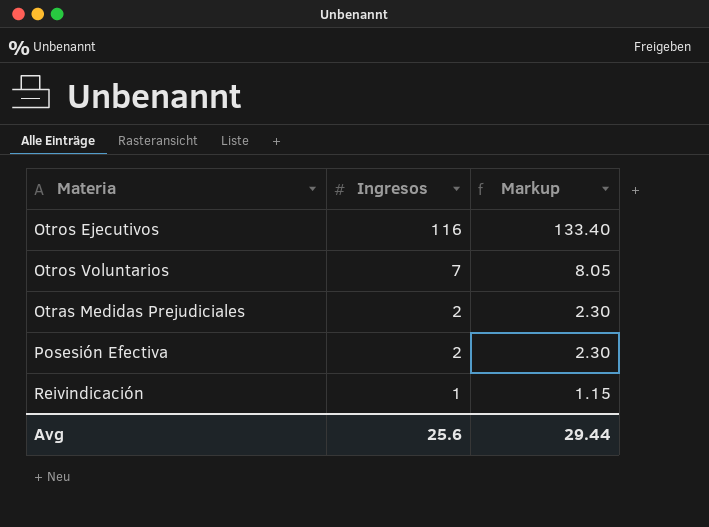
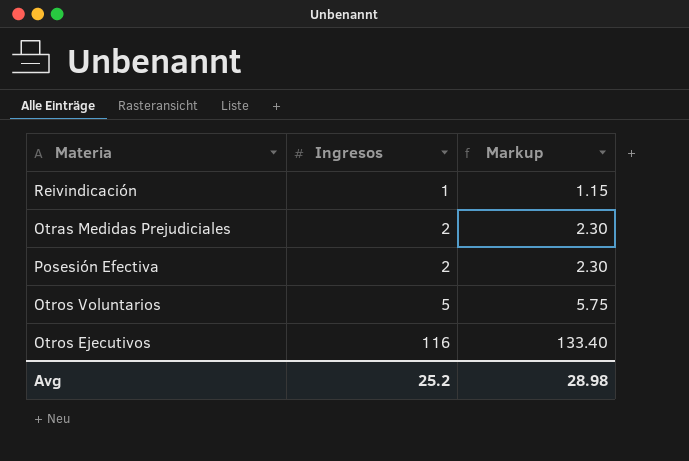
row order: Ingresos descending -> Ingresos ascending
Otros Voluntarios | Ingresos: 7 -> 5
Otros Voluntarios | Markup: 8.05 -> 5.75
Avg | Ingresos: 25.6 -> 25.2
Avg | Markup: 29.44 -> 28.98

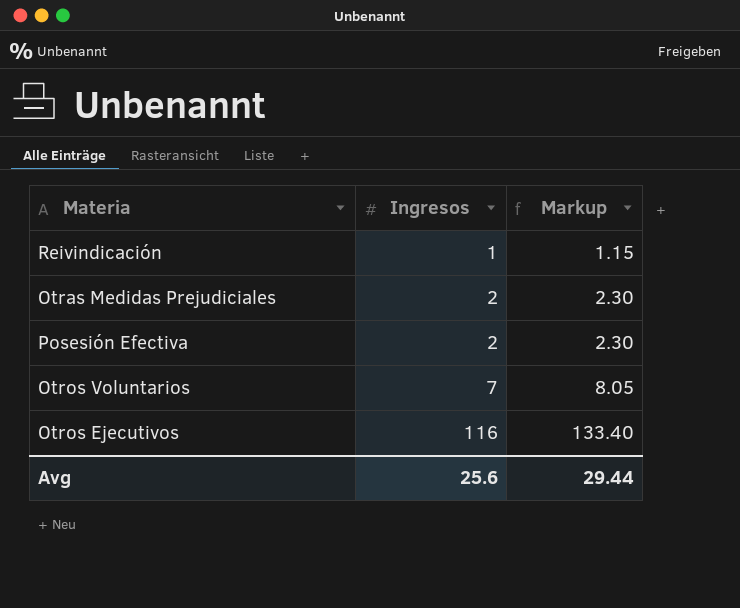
Otros Voluntarios | Ingresos: 5 -> 7
Otros Voluntarios | Markup: 5.75 -> 8.05
Avg | Ingresos: 25.2 -> 25.6
Avg | Markup: 28.98 -> 29.44

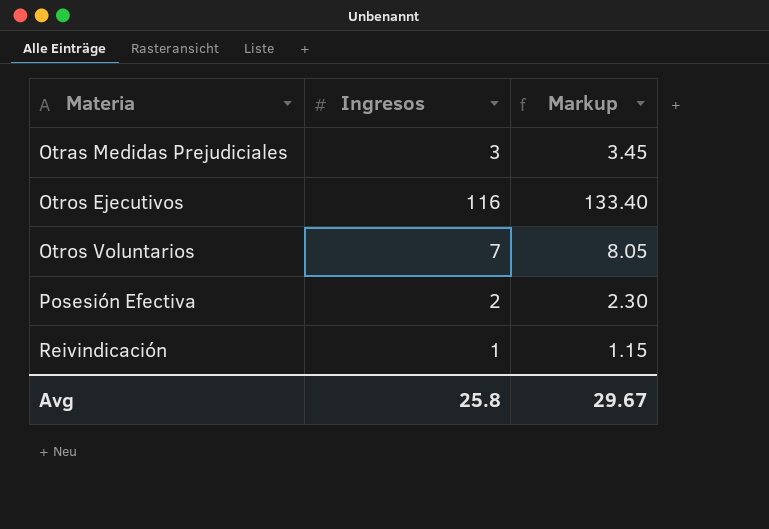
row order: Ingresos ascending -> Materia ascending
Otras Medidas Prejudiciales | Ingresos: 2 -> 3
Otras Medidas Prejudiciales | Markup: 2.30 -> 3.45
Avg | Ingresos: 25.6 -> 25.8
Avg | Markup: 29.44 -> 29.67

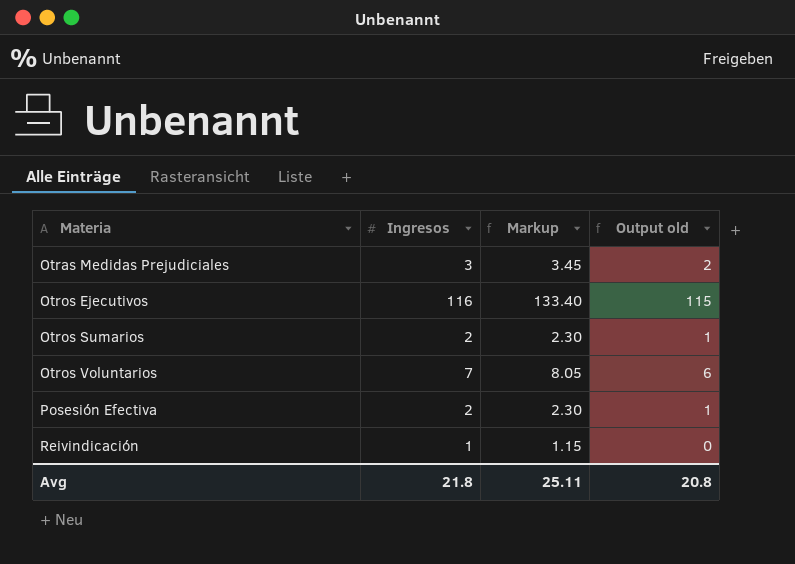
column Output old | formula: none -> [Ingresos] - 1
row Otros Sumarios: none -> 2 | 2.30 | 1
Avg | Ingresos: 25.8 -> 21.8
Avg | Markup: 29.67 -> 25.11

